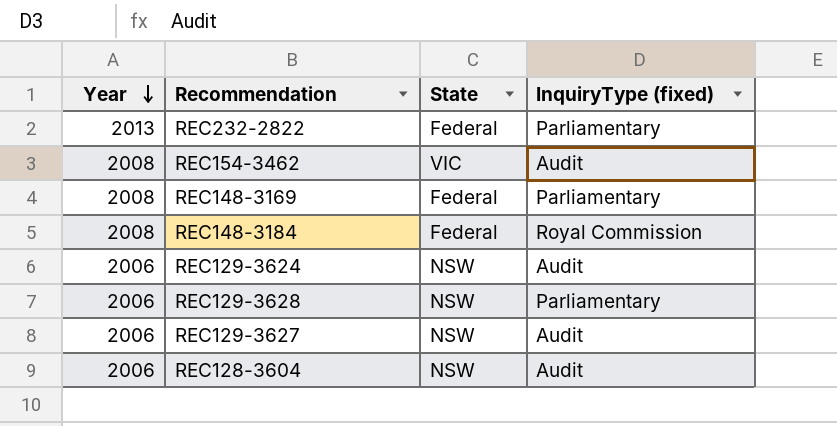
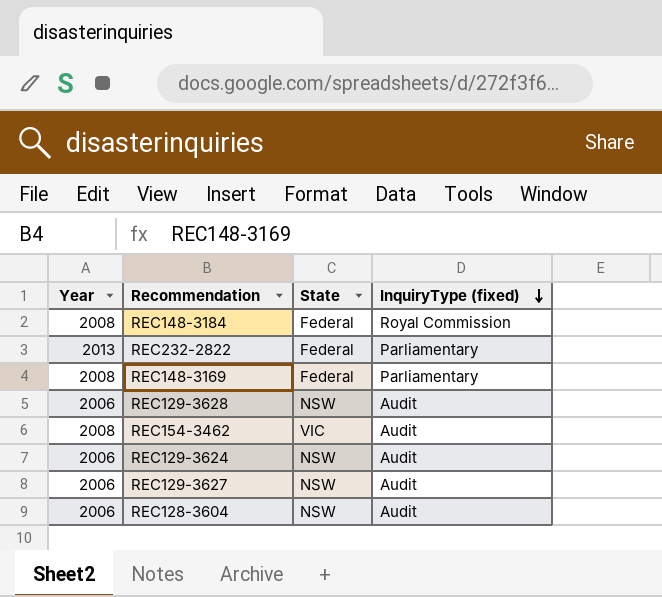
row order: Year descending -> InquiryType (fixed) descending
REC129-3628 | InquiryType (fixed): Parliamentary -> Audit

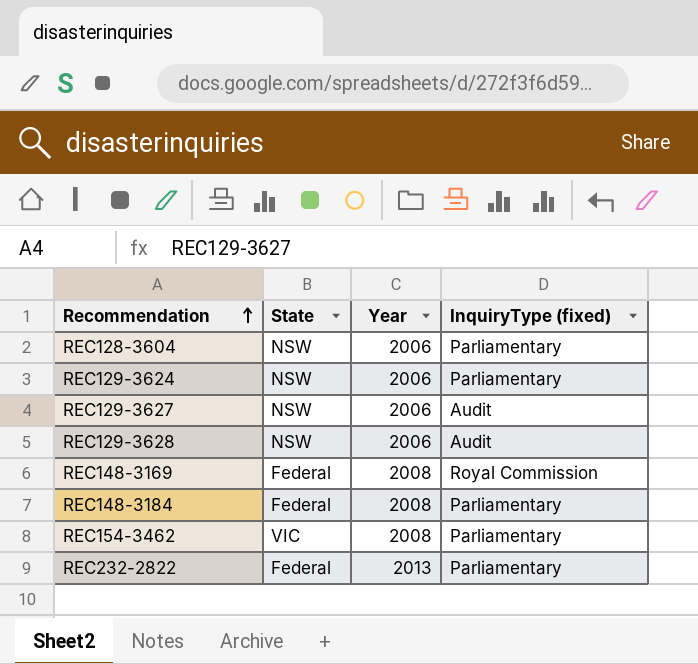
row order: InquiryType (fixed) descending -> Recommendation ascending
column Year | position: 1 -> 3
REC128-3604 | InquiryType (fixed): Audit -> Parliamentary
REC129-3624 | InquiryType (fixed): Audit -> Parliamentary
REC148-3169 | InquiryType (fixed): Parliamentary -> Royal Commission
REC148-3184 | InquiryType (fixed): Royal Commission -> Parliamentary
REC154-3462 | InquiryType (fixed): Audit -> Parliamentary

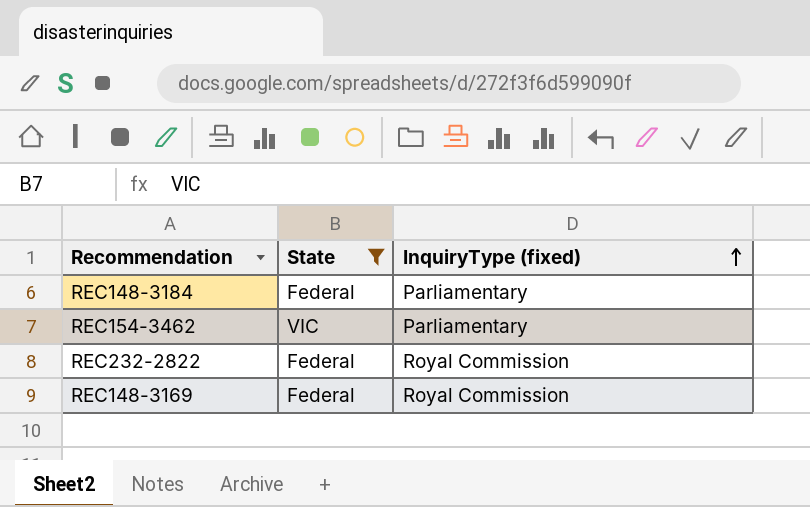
filter: none -> State != NSW
row order: Recommendation ascending -> InquiryType (fixed) ascending
column Year | position: 3 -> none
REC232-2822 | InquiryType (fixed): Parliamentary -> Royal Commission

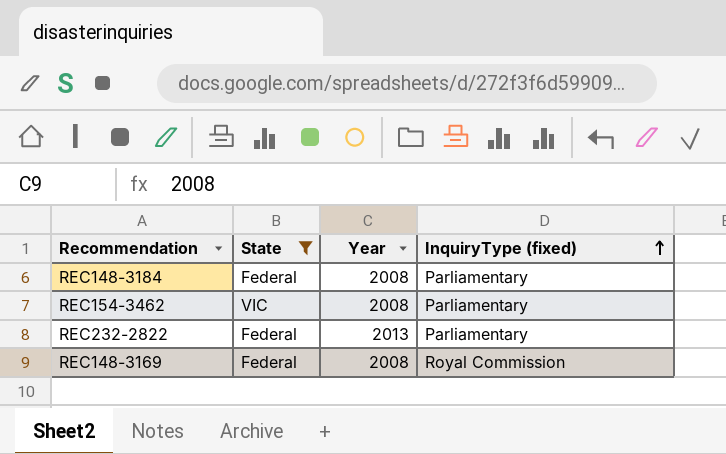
column Year | position: none -> 3
REC232-2822 | InquiryType (fixed): Royal Commission -> Parliamentary

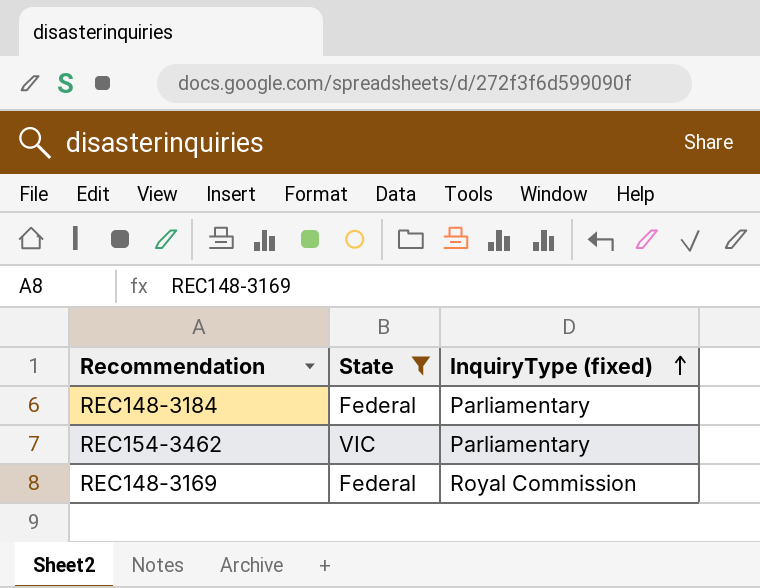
column Year | position: 3 -> none
row REC232-2822: Federal | 2013 | Parliamentary -> none

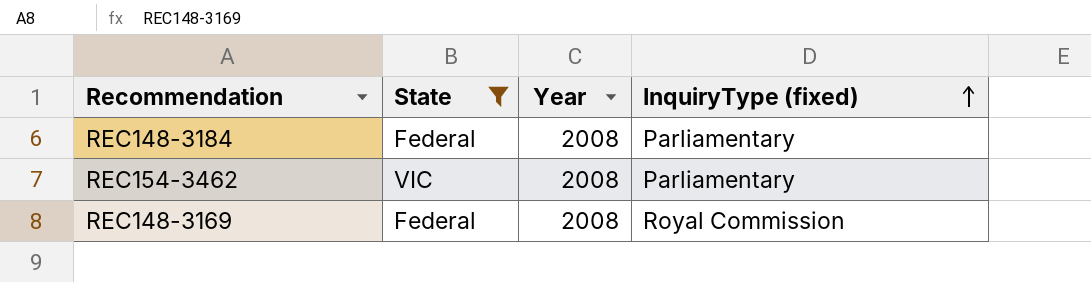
column Year | position: none -> 3

